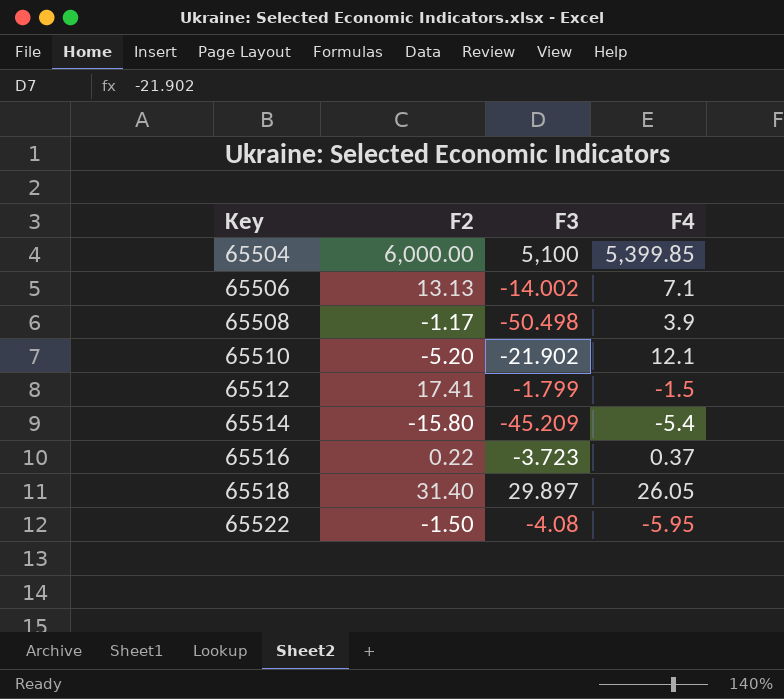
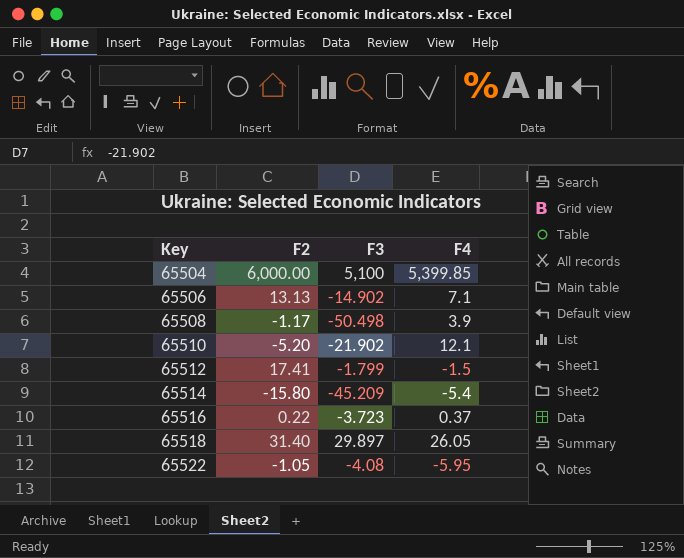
65506 | F3: -14.002 -> -14.902
65522 | F2: -1.50 -> -1.05

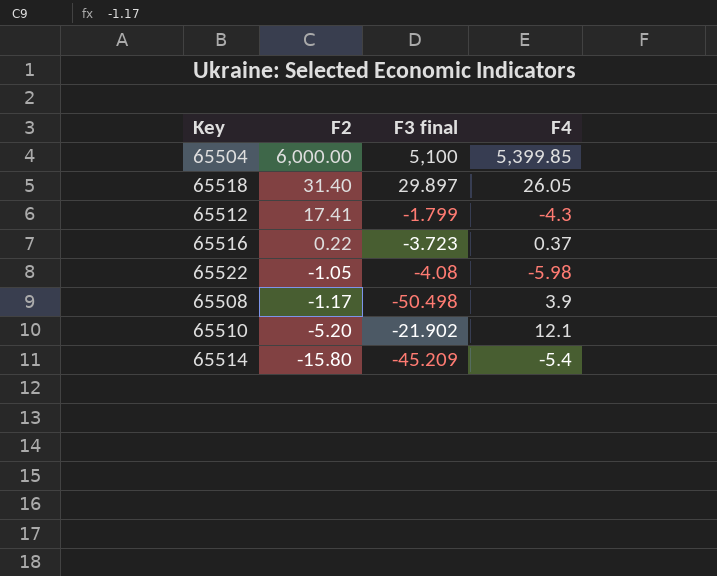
row order: Key ascending -> F2 descending
column name: F3 -> F3 final
row 65506: 13.13 | -14.902 | 7.1 -> none
65512 | F4: -1.5 -> -4.3
65522 | F4: -5.95 -> -5.98

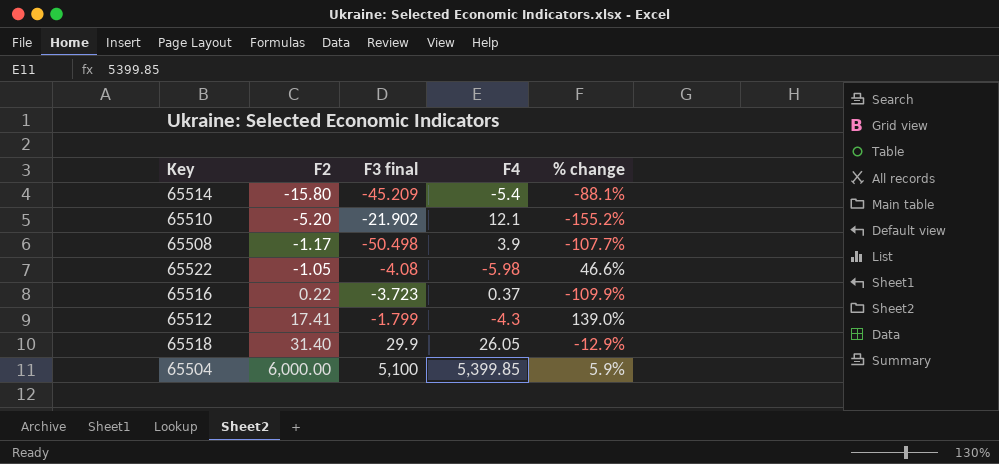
row order: F2 descending -> F2 ascending
column % change | formula: none -> ([F4] - [F3 final]) / [F3 final]
65518 | F3 final: 29.897 -> 29.9

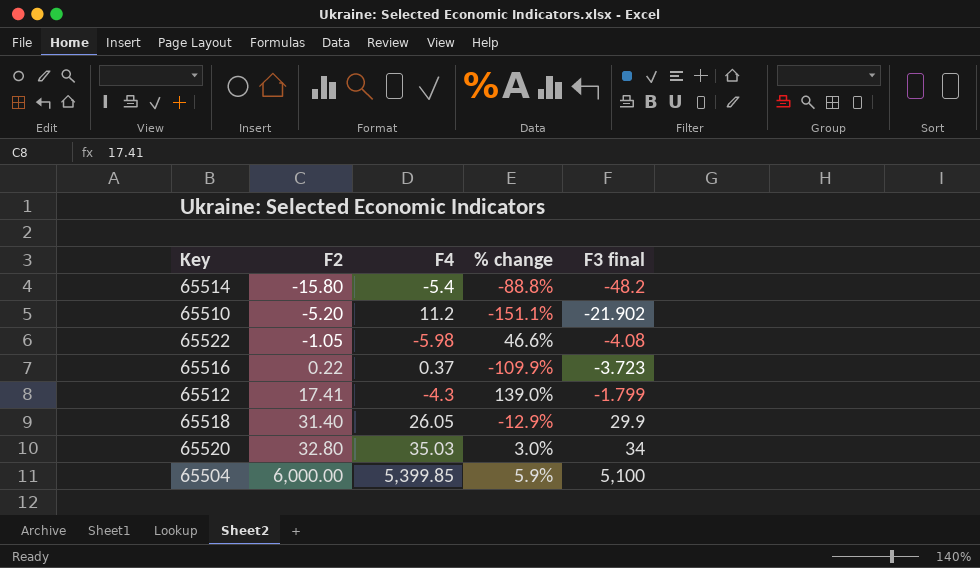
column F3 final | position: 3 -> 5
row 65508: -1.17 | -50.498 | 3.9 | -107.7% -> none
65514 | % change: -88.1% -> -88.8%
65514 | F3 final: -45.209 -> -48.2
65510 | F4: 12.1 -> 11.2
65510 | % change: -155.2% -> -151.1%
row 65520: none -> 32.80 | 35.03 | 3.0% | 34

